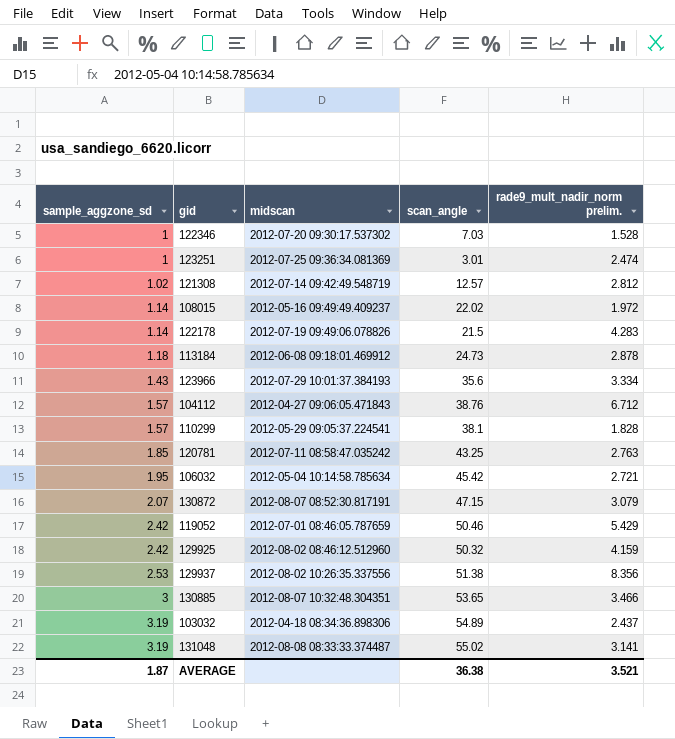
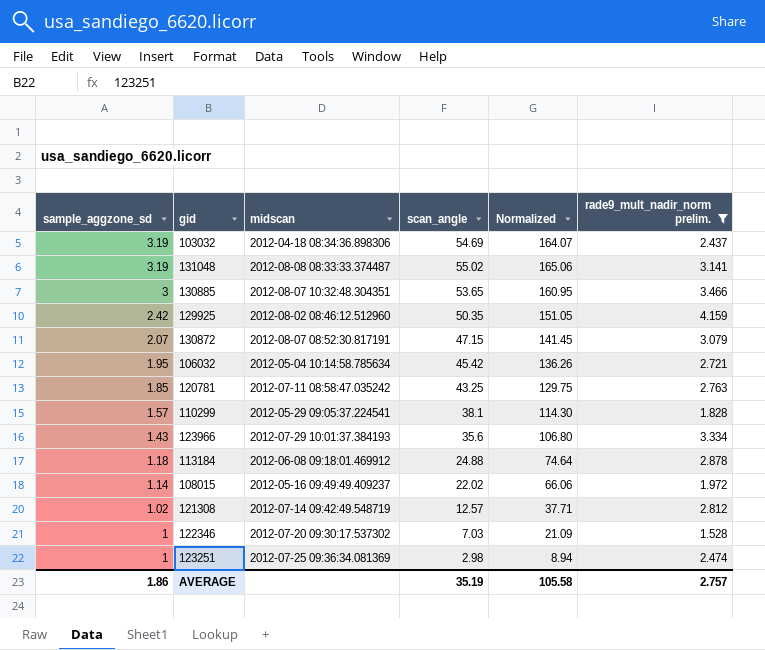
filter: none -> rade9_mult_nadir_norm prelim. <= 4.159
row order: sample_aggzone_sd ascending -> sample_aggzone_sd descending
column Normalized | formula: none -> [scan_angle] * 3
103032 | scan_angle: 54.89 -> 54.69
129925 | scan_angle: 50.32 -> 50.35
113184 | scan_angle: 24.73 -> 24.88
123251 | scan_angle: 3.01 -> 2.98
AVERAGE | sample_aggzone_sd: 1.87 -> 1.86
AVERAGE | scan_angle: 36.38 -> 35.19
AVERAGE | rade9_mult_nadir_norm prelim.: 3.521 -> 2.757

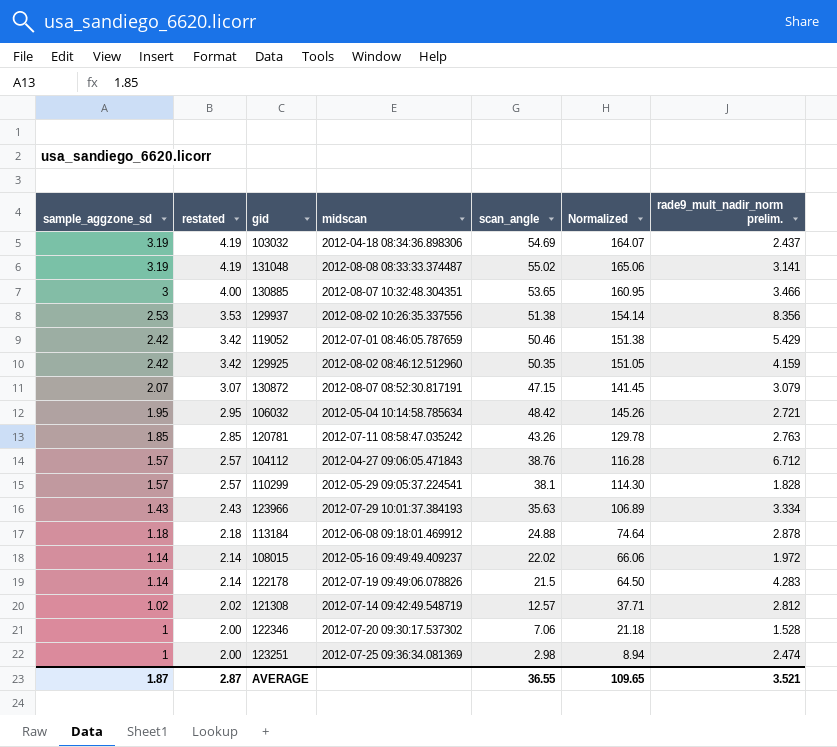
filter: rade9_mult_nadir_norm prelim. <= 4.159 -> none
column restated | formula: none -> [sample_aggzone_sd] + 1
106032 | scan_angle: 45.42 -> 48.42
106032 | Normalized: 136.26 -> 145.26
120781 | scan_angle: 43.25 -> 43.26
120781 | Normalized: 129.75 -> 129.78
123966 | scan_angle: 35.6 -> 35.63
123966 | Normalized: 106.80 -> 106.89
122346 | scan_angle: 7.03 -> 7.06
122346 | Normalized: 21.09 -> 21.18
AVERAGE | sample_aggzone_sd: 1.86 -> 1.87
AVERAGE | scan_angle: 35.19 -> 36.55
AVERAGE | Normalized: 105.58 -> 109.65
AVERAGE | rade9_mult_nadir_norm prelim.: 2.757 -> 3.521

